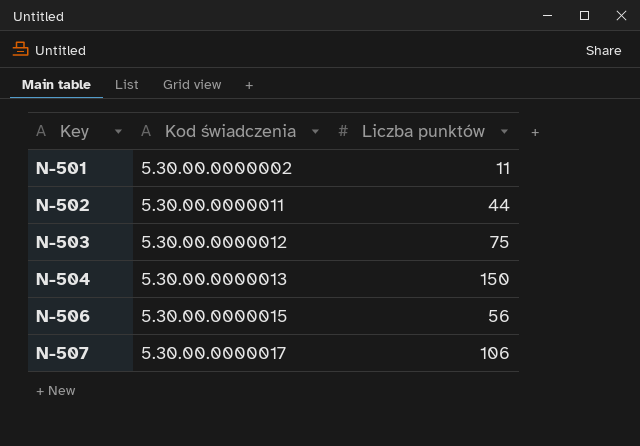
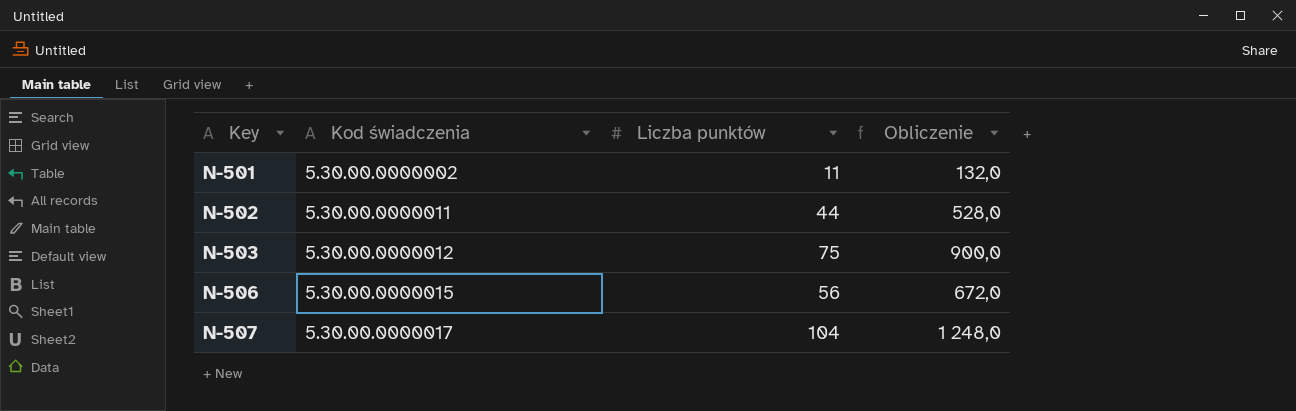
column Obliczenie | formula: none -> [Liczba punktów] * 12
row N-504: 5.30.00.0000013 | 150 -> none
N-507 | Liczba punktów: 106 -> 104

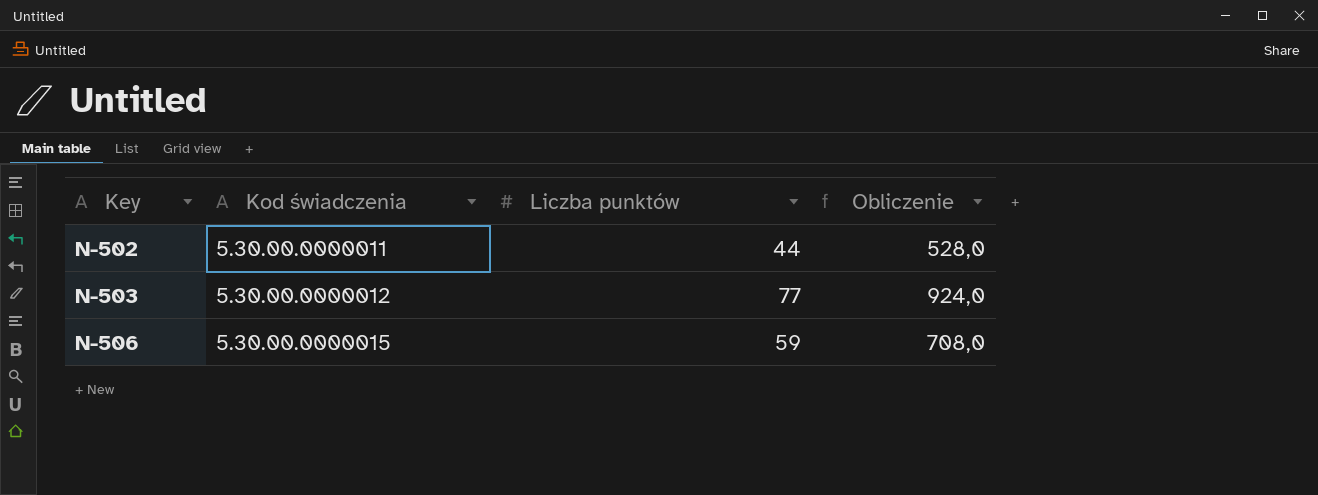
row N-501: 5.30.00.0000002 | 11 | 132,0 -> none
row N-507: 5.30.00.0000017 | 104 | 1 248,0 -> none
N-503 | Liczba punktów: 75 -> 77
N-503 | Obliczenie: 900,0 -> 924,0
N-506 | Liczba punktów: 56 -> 59
N-506 | Obliczenie: 672,0 -> 708,0

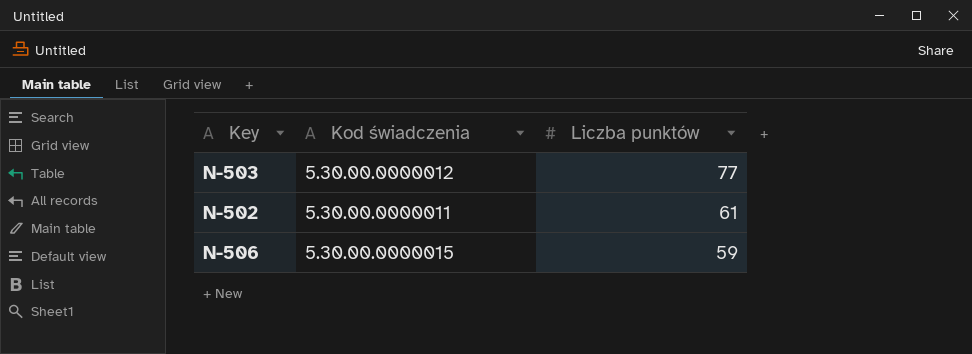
row order: Key ascending -> Liczba punktów descending
column Obliczenie | formula: [Liczba punktów] * 12 -> none
N-502 | Liczba punktów: 44 -> 61

